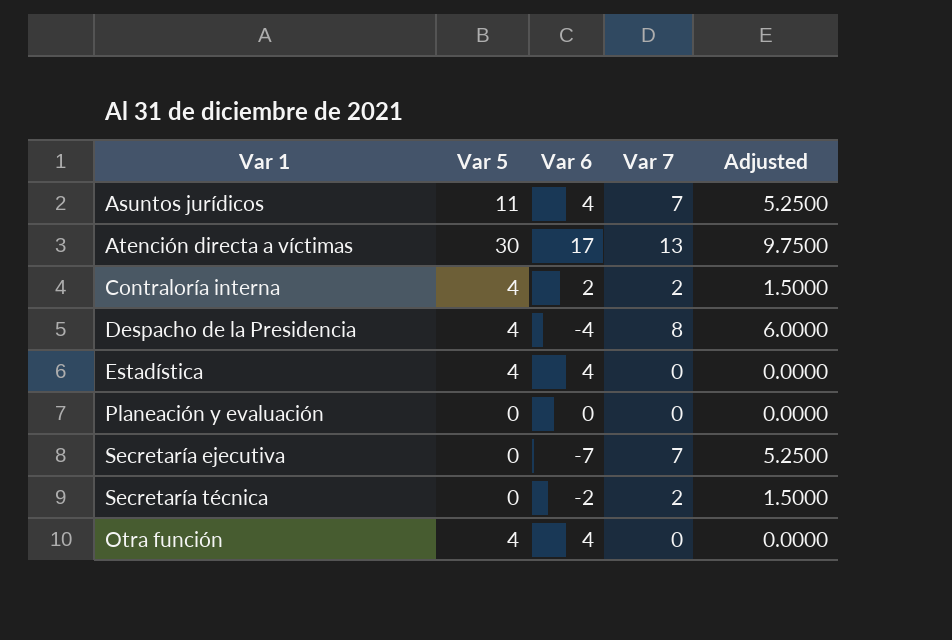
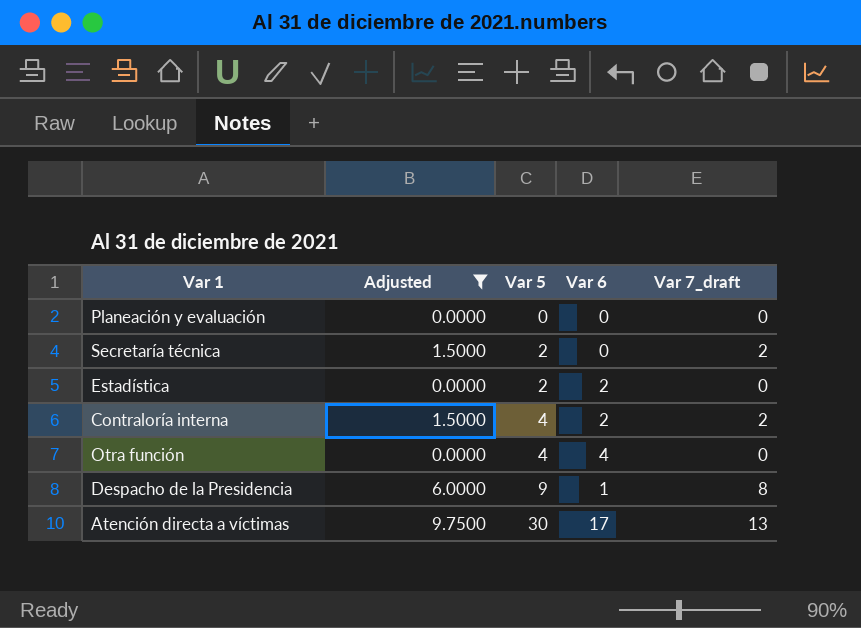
filter: none -> Adjusted != 5.2500
row order: none -> Var 5 ascending
column Adjusted | position: 5 -> 2
column name: Var 7 -> Var 7_draft
Secretaría técnica | Var 5: 0 -> 2
Secretaría técnica | Var 6: -2 -> 0
Estadística | Var 5: 4 -> 2
Estadística | Var 6: 4 -> 2
Despacho de la Presidencia | Var 5: 4 -> 9
Despacho de la Presidencia | Var 6: -4 -> 1

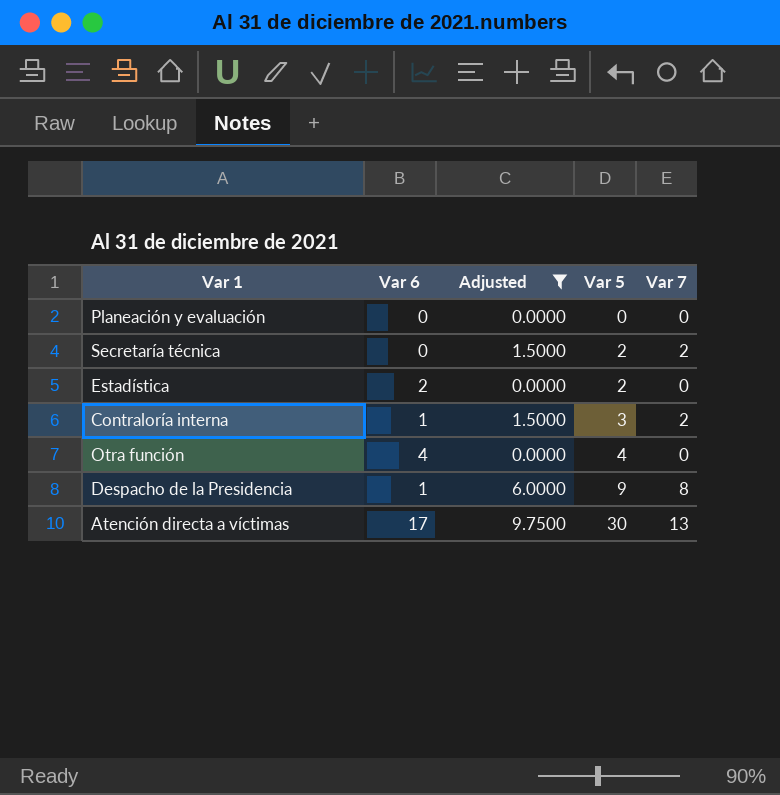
column Var 6 | position: 4 -> 2
column name: Var 7_draft -> Var 7
Contraloría interna | Var 6: 2 -> 1
Contraloría interna | Var 5: 4 -> 3

